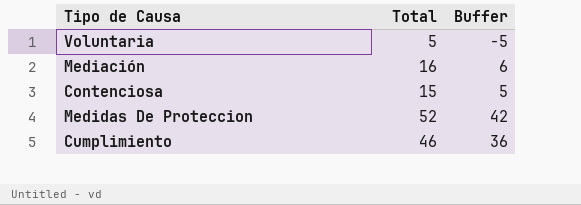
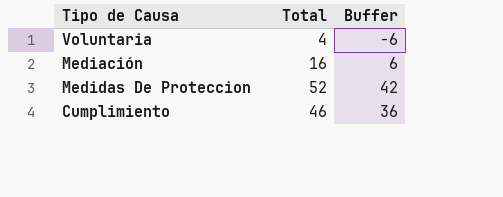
row Contenciosa: 15 | 5 -> none
Voluntaria | Total: 5 -> 4
Voluntaria | Buffer: -5 -> -6

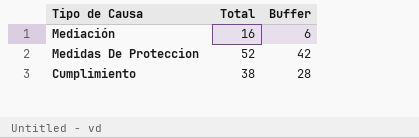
row Voluntaria: 4 | -6 -> none
Cumplimiento | Total: 46 -> 38
Cumplimiento | Buffer: 36 -> 28

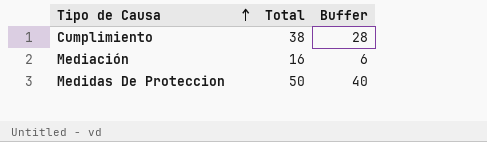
row order: none -> Tipo de Causa ascending
Medidas De Proteccion | Total: 52 -> 50
Medidas De Proteccion | Buffer: 42 -> 40

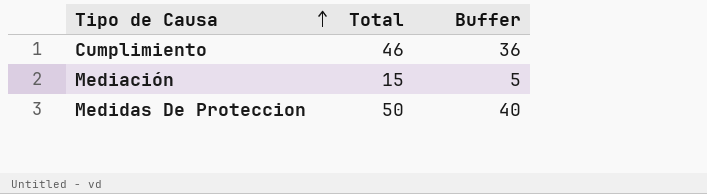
Cumplimiento | Total: 38 -> 46
Cumplimiento | Buffer: 28 -> 36
Mediación | Total: 16 -> 15
Mediación | Buffer: 6 -> 5

